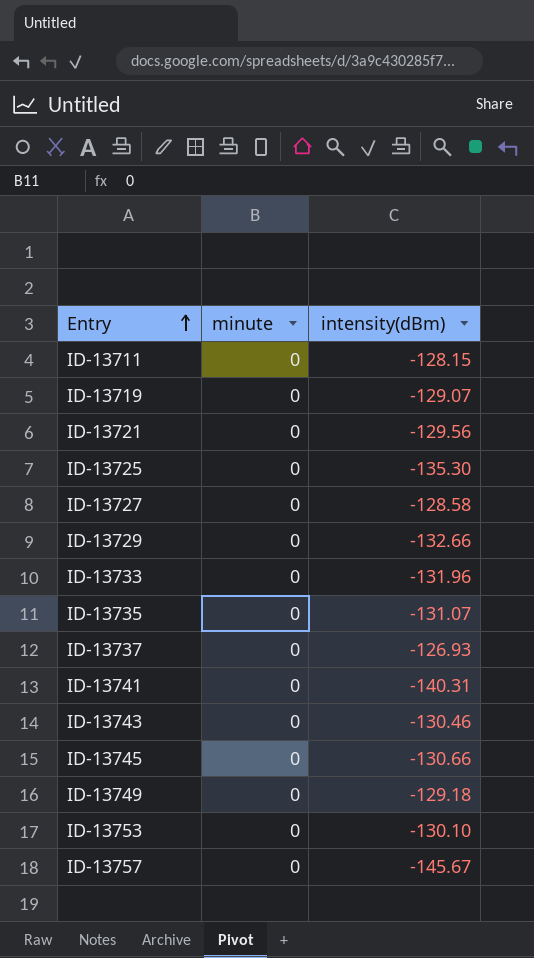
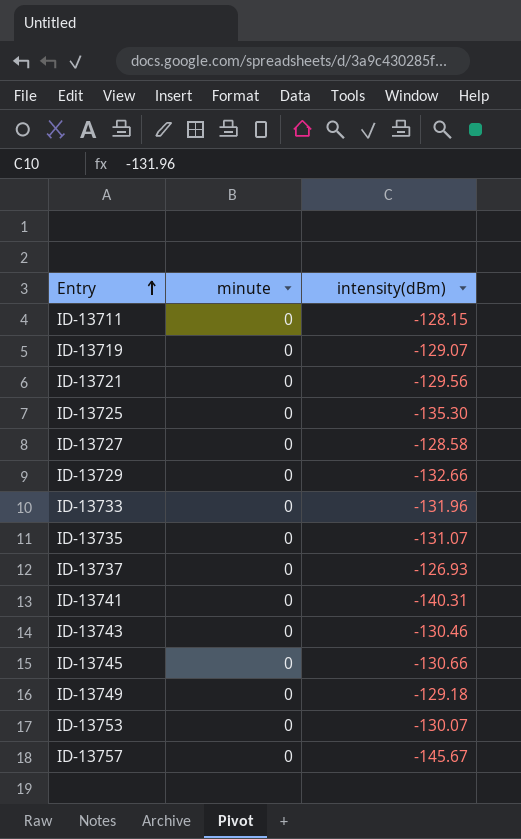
ID-13753 | intensity(dBm): -130.10 -> -130.07

